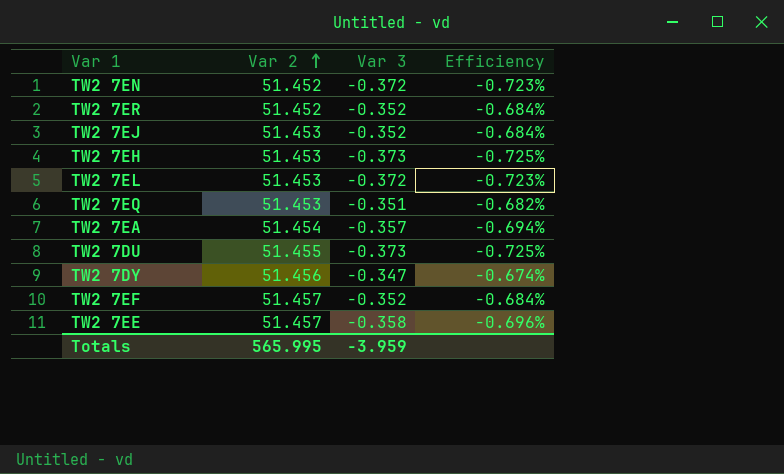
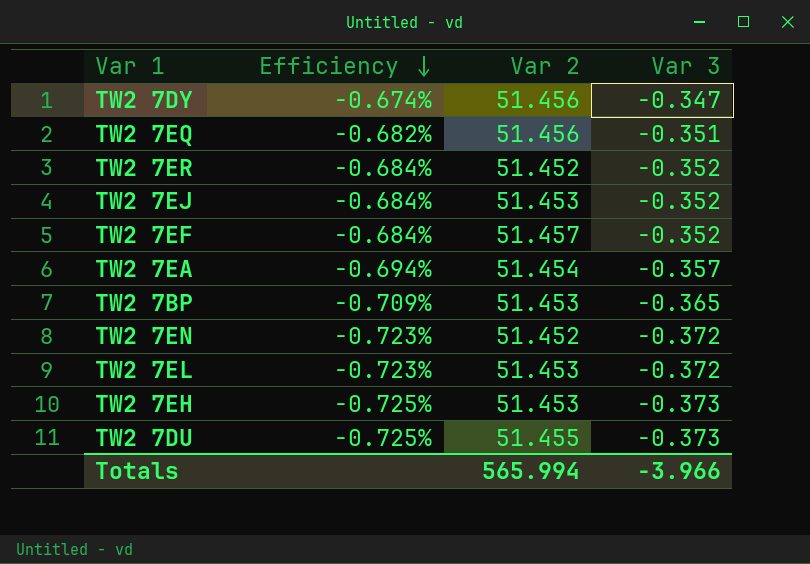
row order: Var 2 ascending -> Efficiency descending
column Efficiency | position: 4 -> 2
row TW2 7EE: 51.457 | -0.358 | -0.696% -> none
TW2 7EQ | Var 2: 51.453 -> 51.456
row TW2 7BP: none -> -0.709% | 51.453 | -0.365
Totals | Var 2: 565.995 -> 565.994
Totals | Var 3: -3.959 -> -3.966

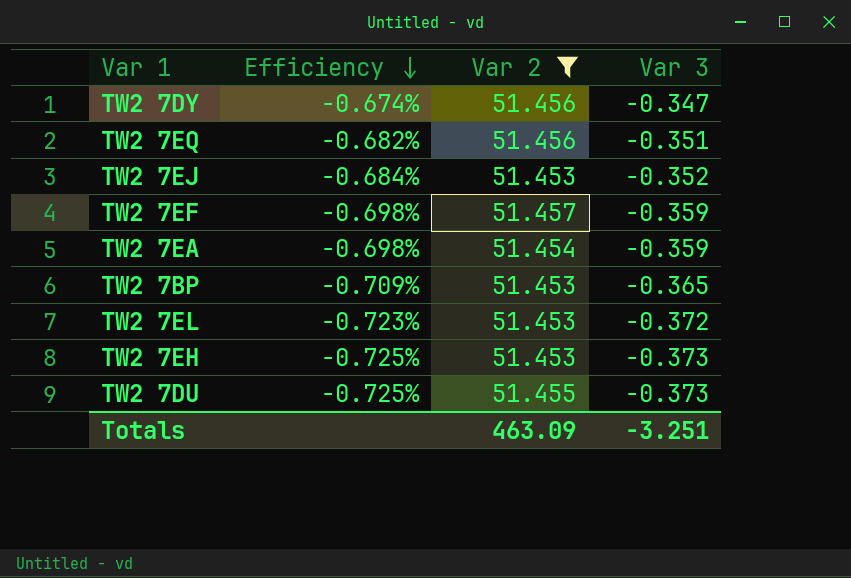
filter: none -> Var 2 != 51.452
TW2 7EF | Efficiency: -0.684% -> -0.698%
TW2 7EF | Var 3: -0.352 -> -0.359
TW2 7EA | Efficiency: -0.694% -> -0.698%
TW2 7EA | Var 3: -0.357 -> -0.359
Totals | Var 2: 565.994 -> 463.09
Totals | Var 3: -3.966 -> -3.251

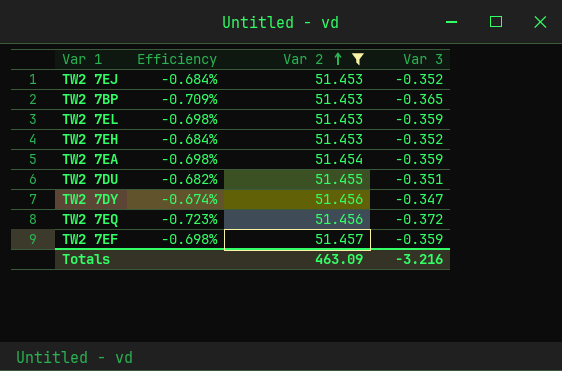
row order: Efficiency descending -> Var 2 ascending
TW2 7EL | Efficiency: -0.723% -> -0.698%
TW2 7EL | Var 3: -0.372 -> -0.359
TW2 7EH | Efficiency: -0.725% -> -0.684%
TW2 7EH | Var 3: -0.373 -> -0.352
TW2 7DU | Efficiency: -0.725% -> -0.682%
TW2 7DU | Var 3: -0.373 -> -0.351
TW2 7EQ | Efficiency: -0.682% -> -0.723%
TW2 7EQ | Var 3: -0.351 -> -0.372
Totals | Var 3: -3.251 -> -3.216

